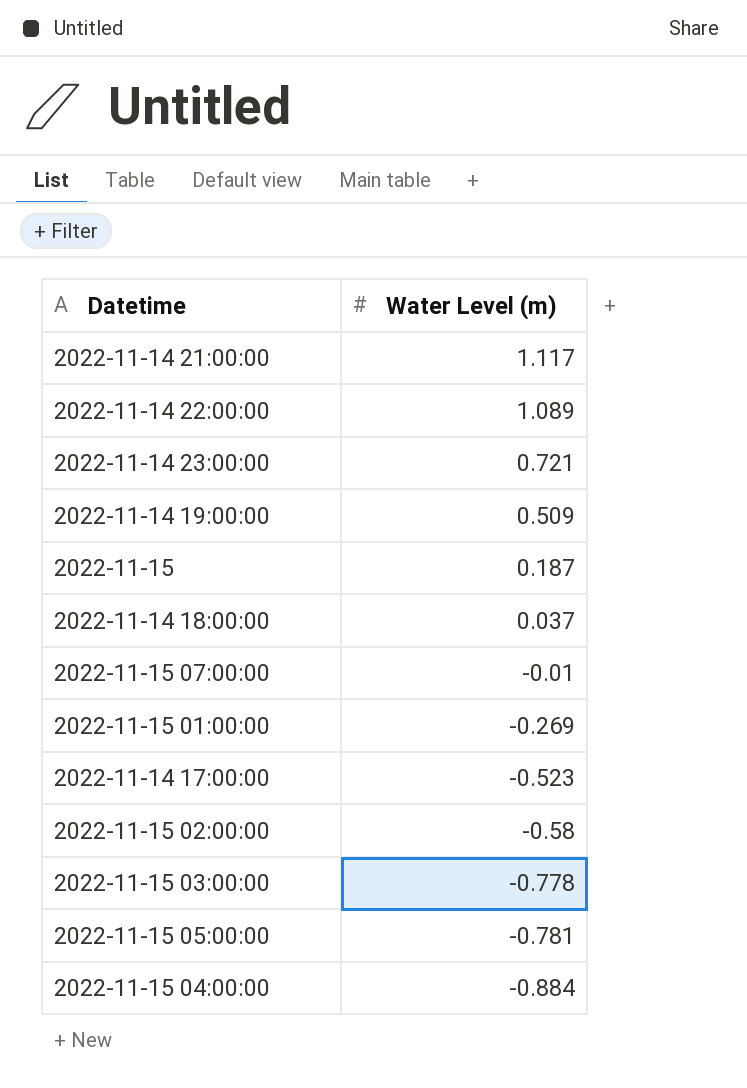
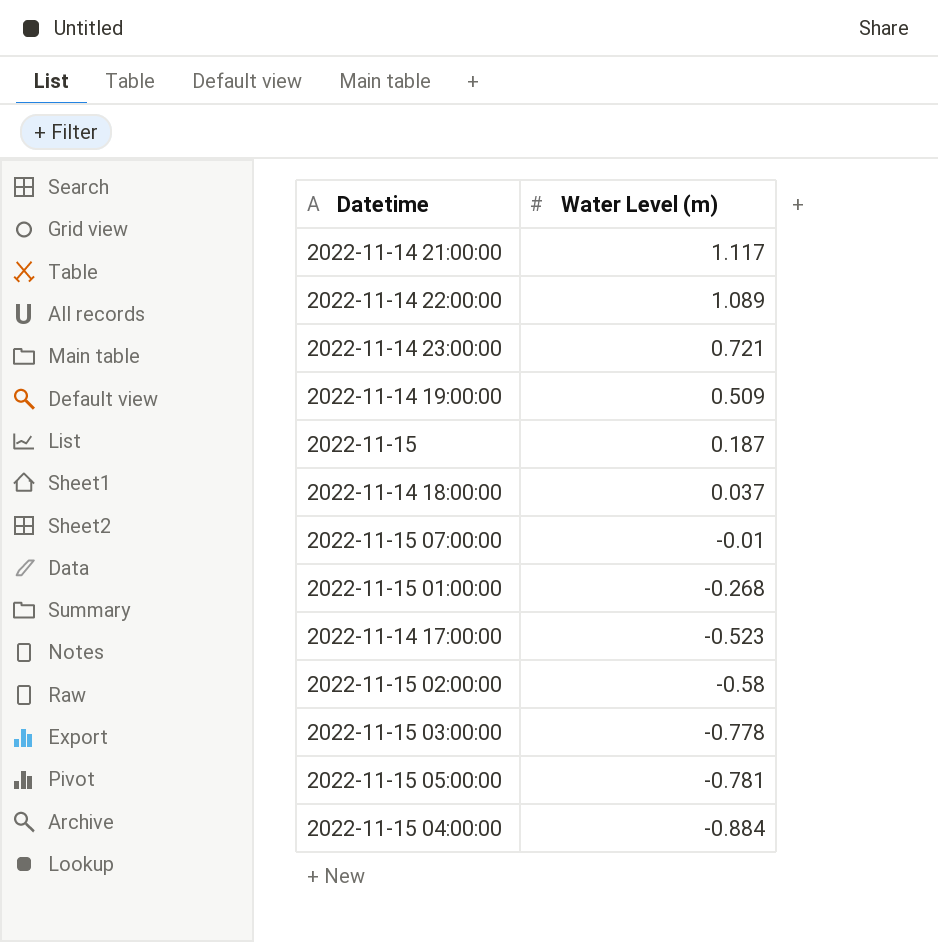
2022-11-15 01:00:00 | Water Level (m): -0.269 -> -0.268

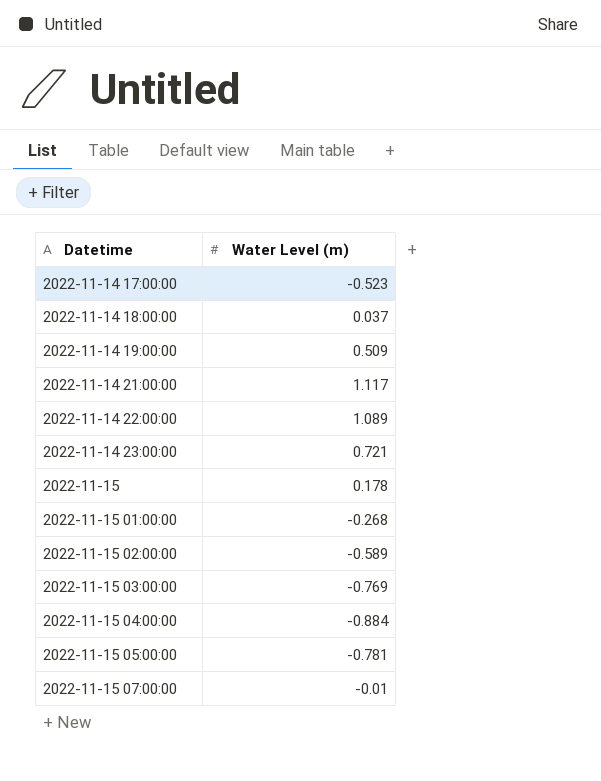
row order: Water Level (m) descending -> Datetime ascending
2022-11-15 | Water Level (m): 0.187 -> 0.178
2022-11-15 02:00:00 | Water Level (m): -0.58 -> -0.589
2022-11-15 03:00:00 | Water Level (m): -0.778 -> -0.769

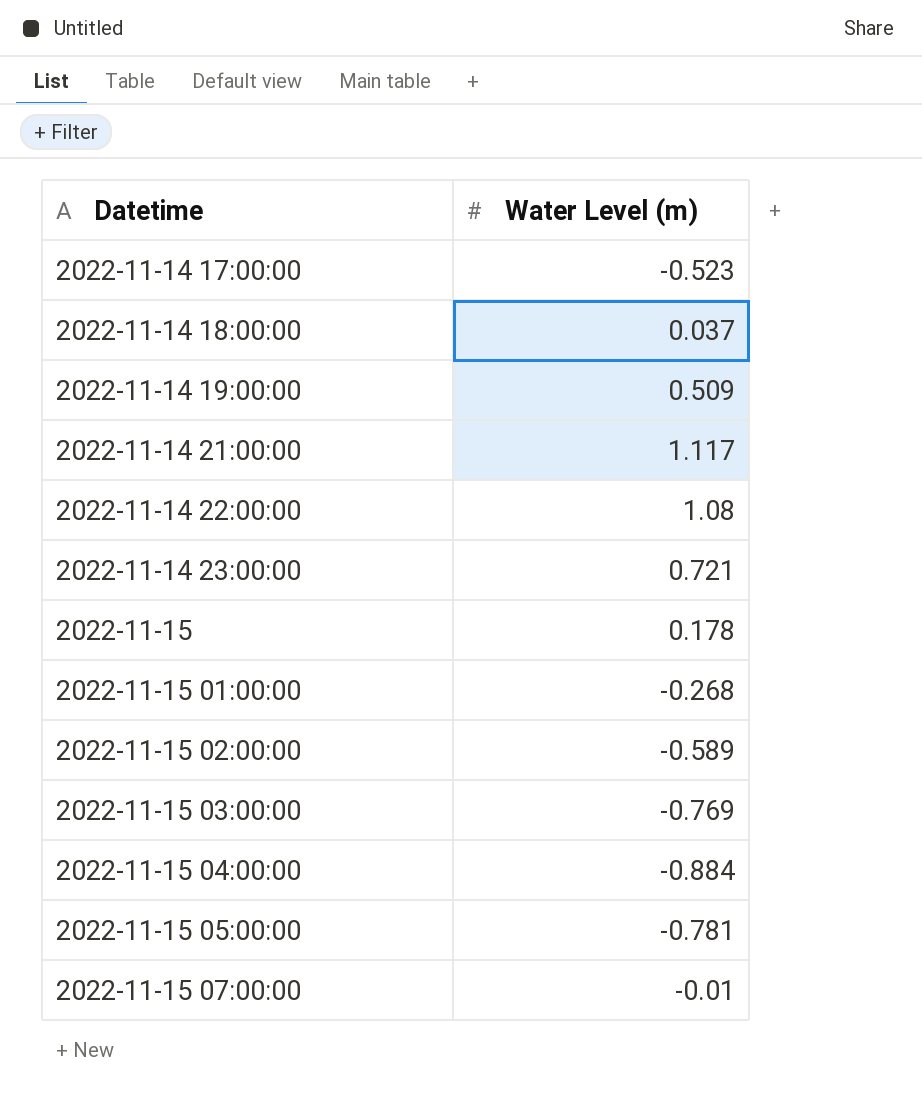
2022-11-14 22:00:00 | Water Level (m): 1.089 -> 1.08

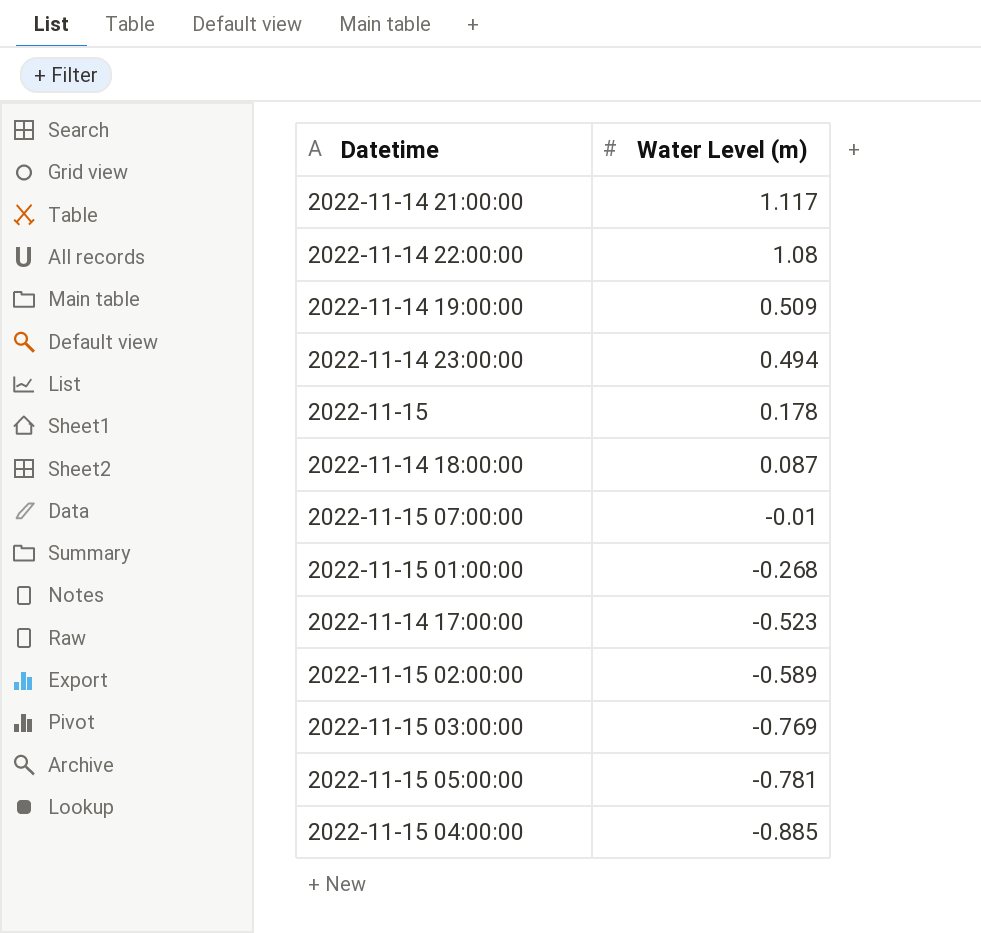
row order: Datetime ascending -> Water Level (m) descending
2022-11-14 23:00:00 | Water Level (m): 0.721 -> 0.494
2022-11-14 18:00:00 | Water Level (m): 0.037 -> 0.087
2022-11-15 04:00:00 | Water Level (m): -0.884 -> -0.885

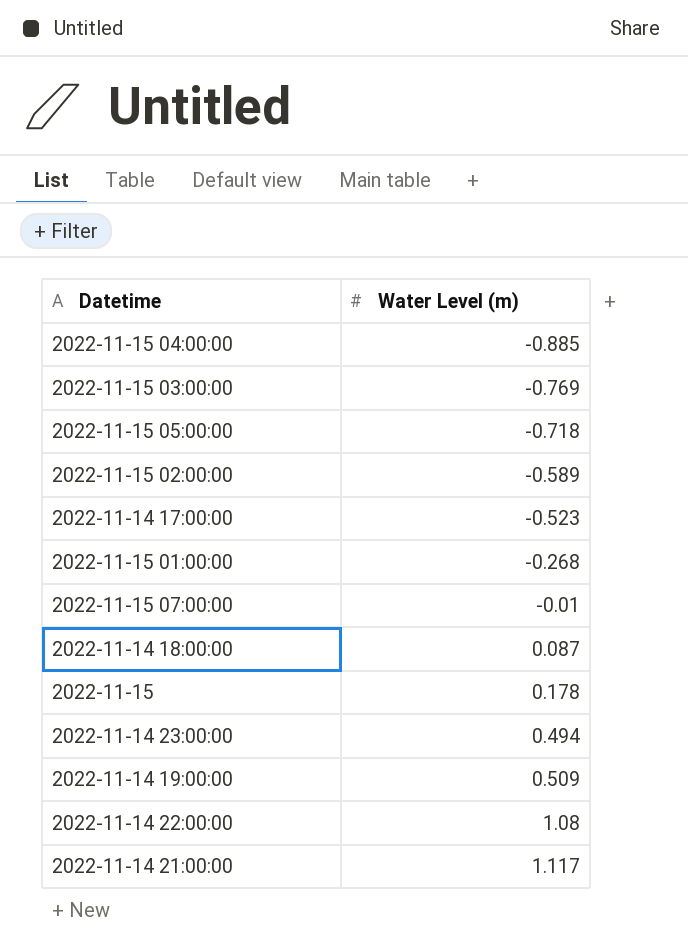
row order: Water Level (m) descending -> Water Level (m) ascending
2022-11-15 05:00:00 | Water Level (m): -0.781 -> -0.718

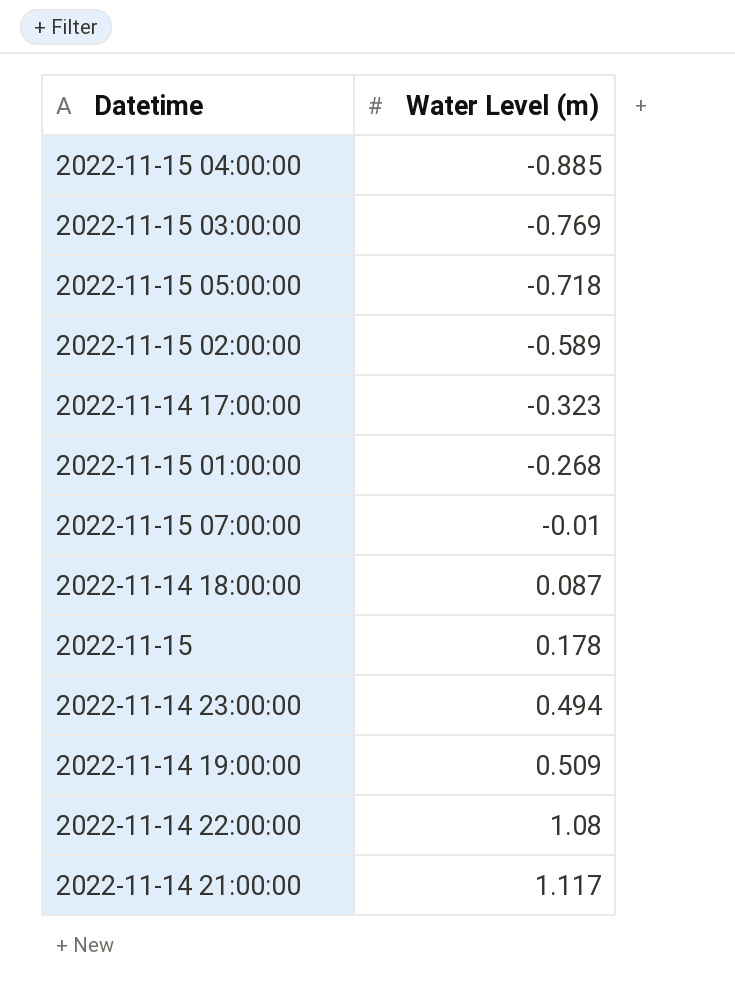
2022-11-14 17:00:00 | Water Level (m): -0.523 -> -0.323

